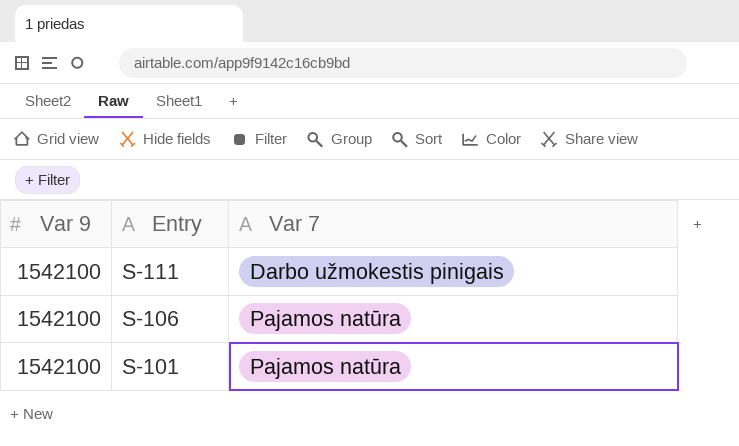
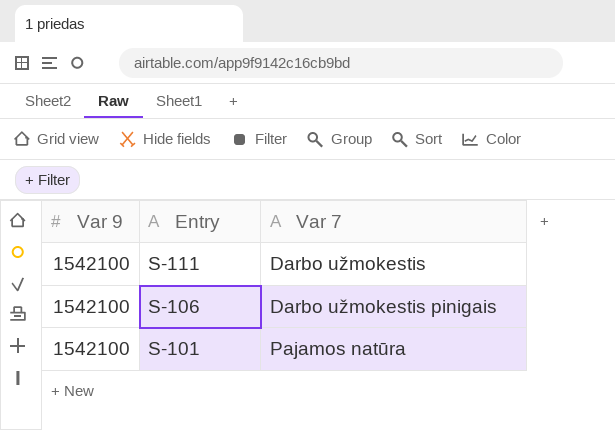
S-111 | Var 7: Darbo užmokestis pinigais -> Darbo užmokestis
S-106 | Var 7: Pajamos natūra -> Darbo užmokestis pinigais

